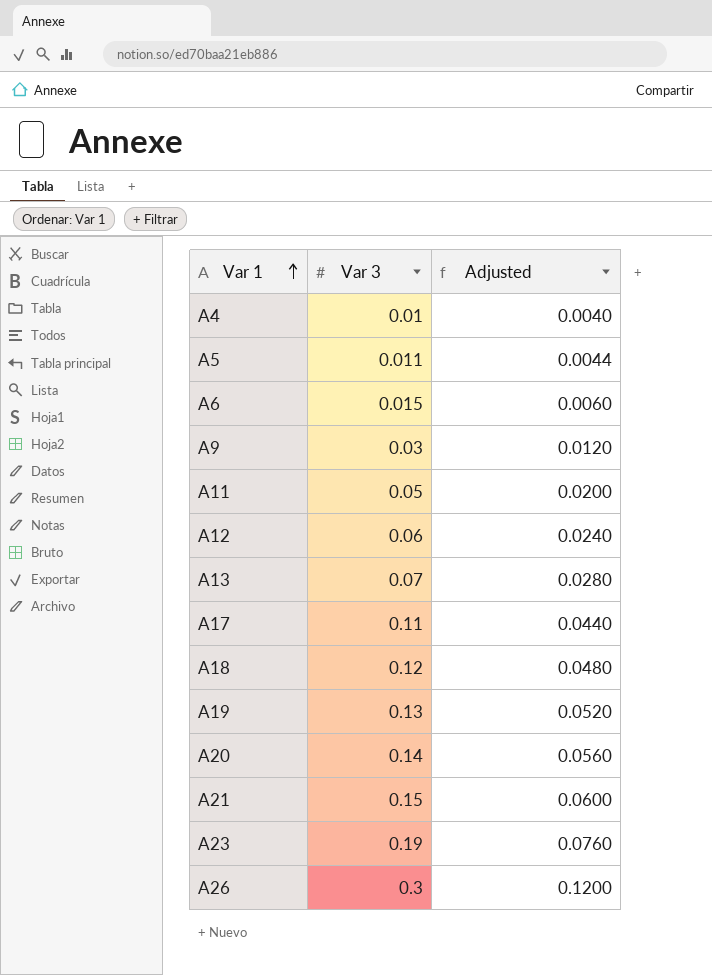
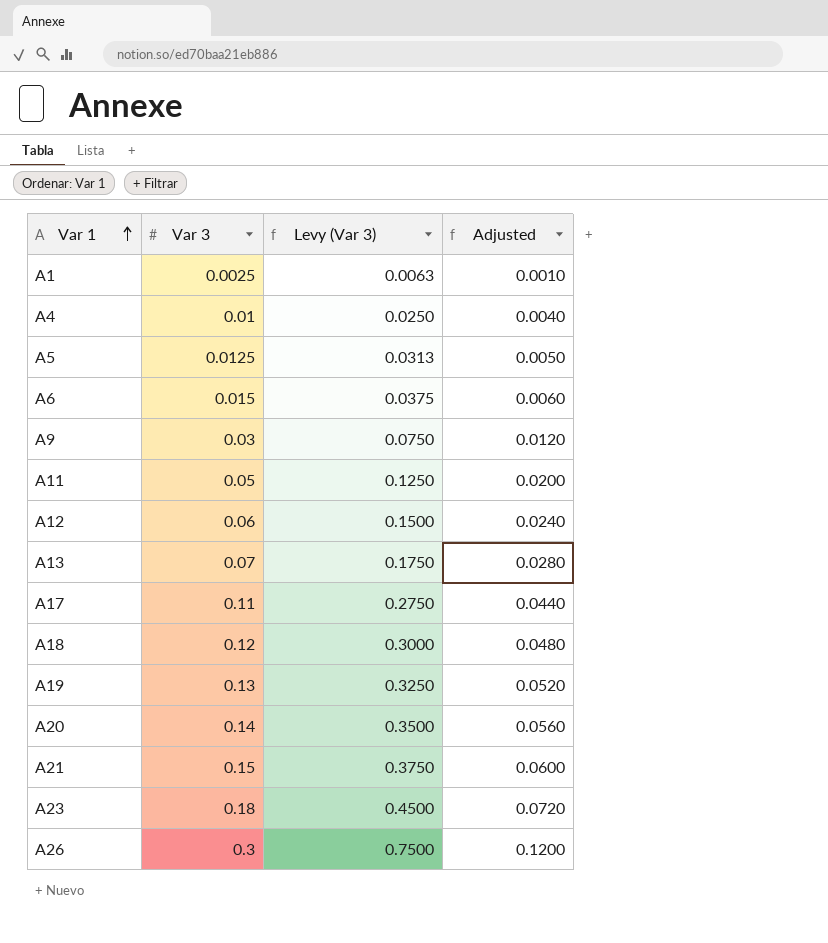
column Levy (Var 3) | formula: none -> [Var 3] * 2.5
row A1: none -> 0.0025 | 0.0063 | 0.0010
A5 | Var 3: 0.011 -> 0.0125
A5 | Adjusted: 0.0044 -> 0.0050
A23 | Var 3: 0.19 -> 0.18
A23 | Adjusted: 0.0760 -> 0.0720

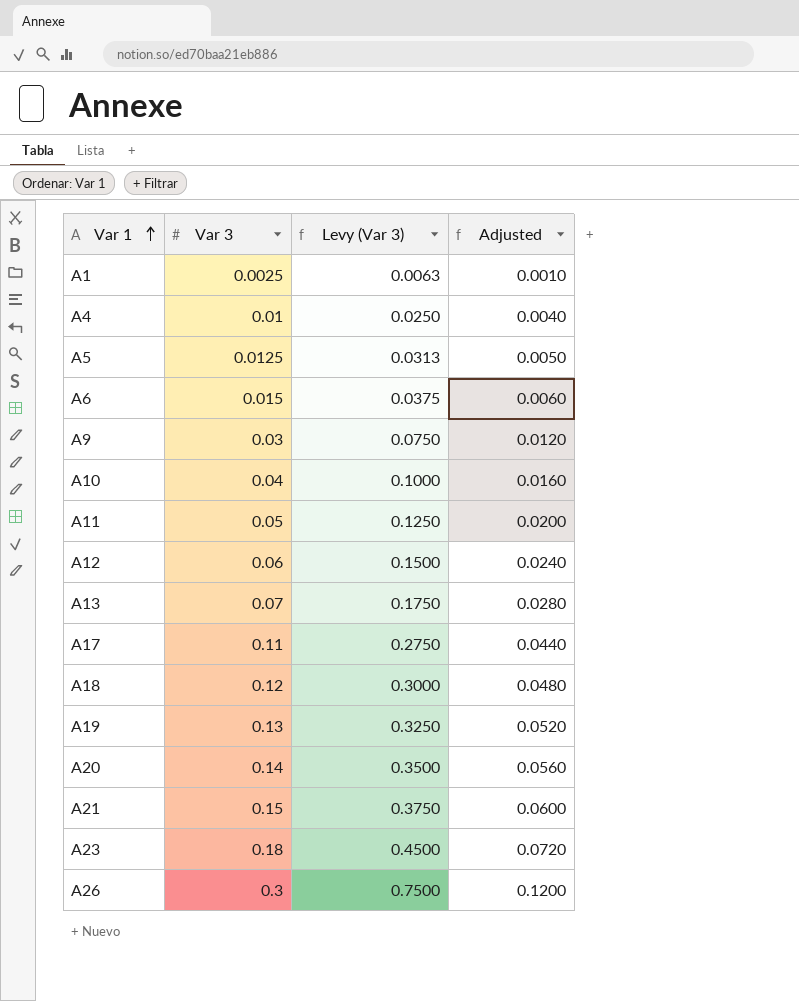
row A10: none -> 0.04 | 0.1000 | 0.0160

